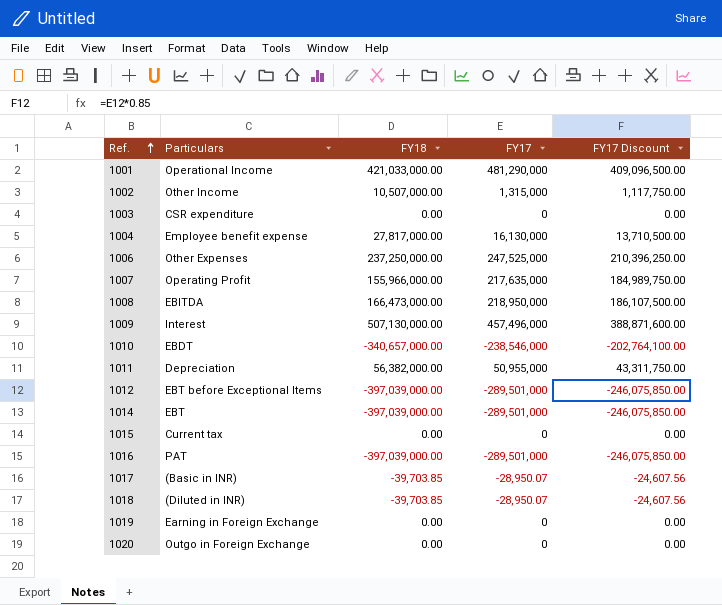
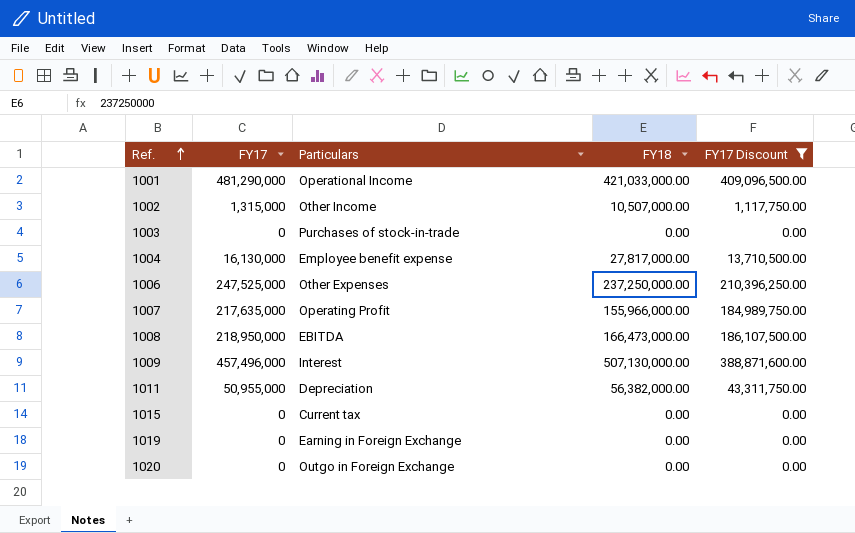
filter: none -> FY17 Discount >= 0.00
column FY17 | position: 4 -> 2
1003 | Particulars: CSR expenditure -> Purchases of stock-in-trade

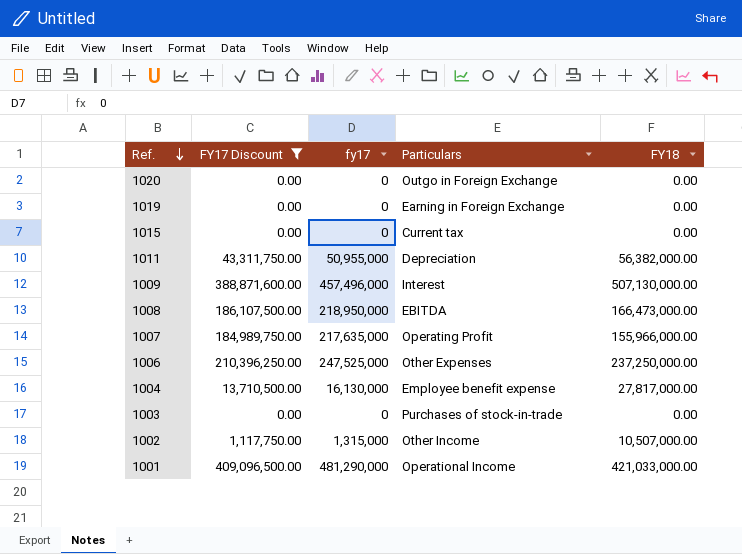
row order: Ref. ascending -> Ref. descending
column FY17 Discount | position: 5 -> 2
column name: FY17 -> fy17

